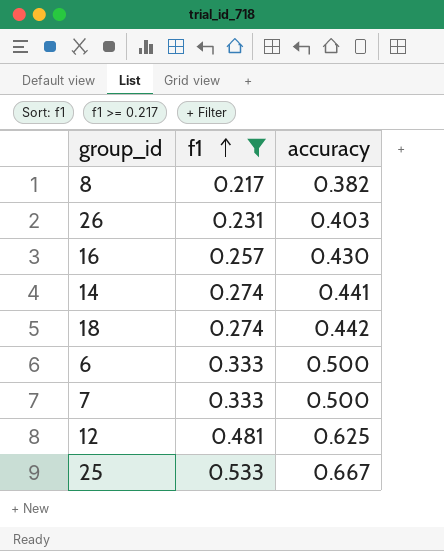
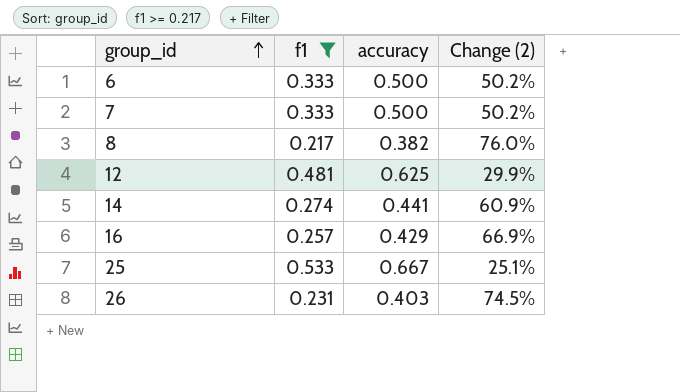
row order: f1 ascending -> group_id ascending
column Change (2) | formula: none -> ([accuracy] - [f1]) / [f1]
row 18: 0.274 | 0.442 -> none
16 | accuracy: 0.430 -> 0.429

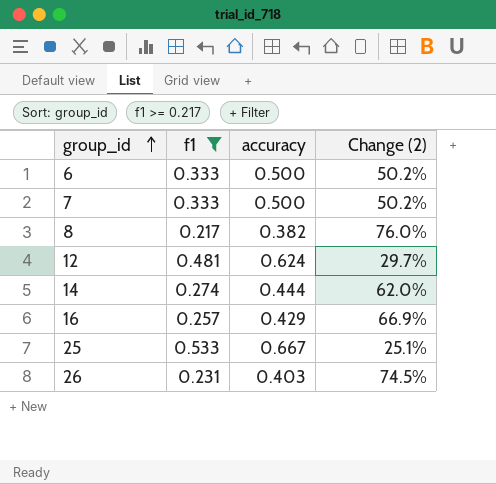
12 | accuracy: 0.625 -> 0.624
12 | Change (2): 29.9% -> 29.7%
14 | accuracy: 0.441 -> 0.444
14 | Change (2): 60.9% -> 62.0%

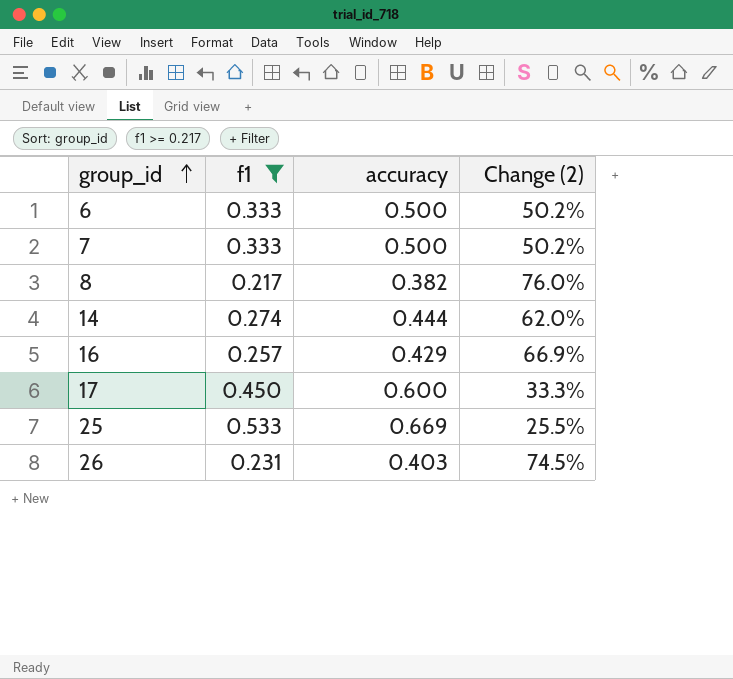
row 12: 0.481 | 0.624 | 29.7% -> none
row 17: none -> 0.450 | 0.600 | 33.3%
25 | accuracy: 0.667 -> 0.669
25 | Change (2): 25.1% -> 25.5%

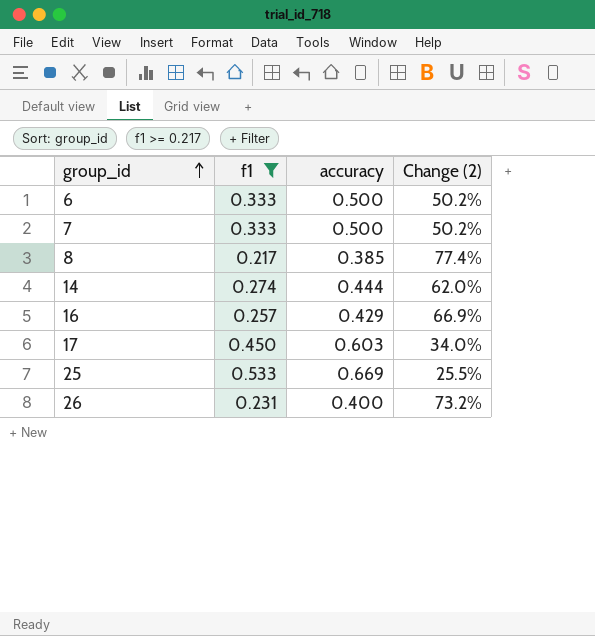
8 | accuracy: 0.382 -> 0.385
8 | Change (2): 76.0% -> 77.4%
17 | accuracy: 0.600 -> 0.603
17 | Change (2): 33.3% -> 34.0%
26 | accuracy: 0.403 -> 0.400
26 | Change (2): 74.5% -> 73.2%

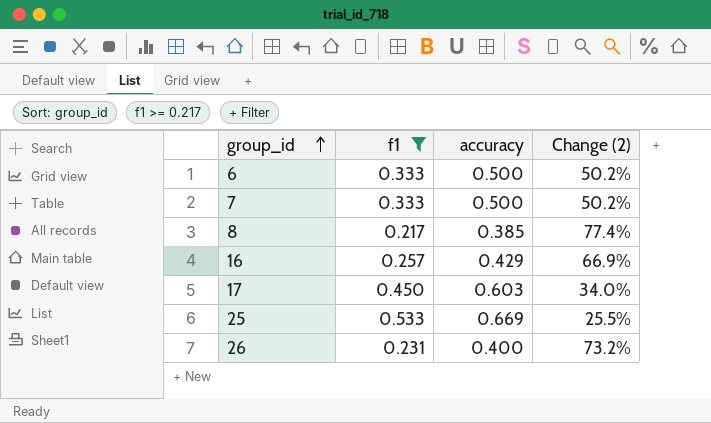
row 14: 0.274 | 0.444 | 62.0% -> none

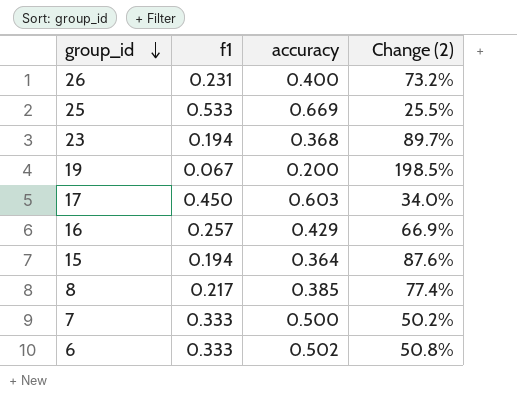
filter: f1 >= 0.217 -> none
row order: group_id ascending -> group_id descending
6 | accuracy: 0.500 -> 0.502
6 | Change (2): 50.2% -> 50.8%

